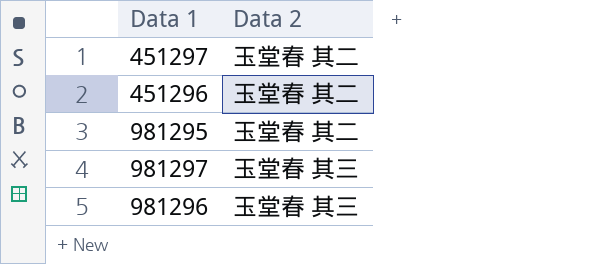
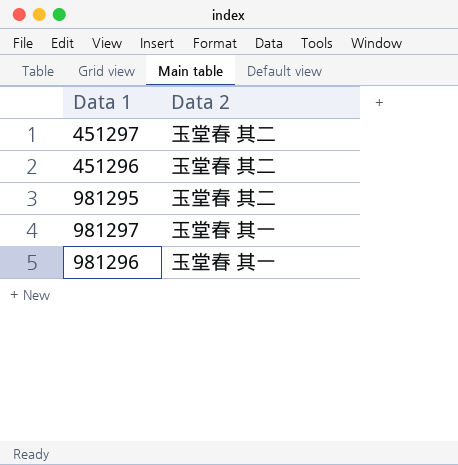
981297 | Data 2: 玉堂春 其三 -> 玉堂春 其一
981296 | Data 2: 玉堂春 其三 -> 玉堂春 其一

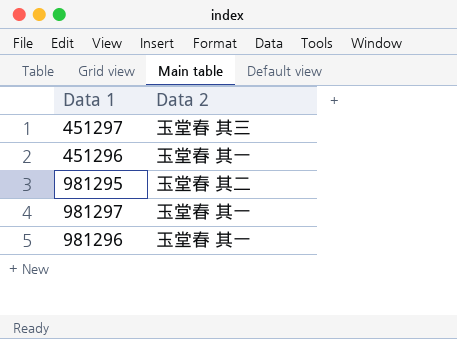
451297 | Data 2: 玉堂春 其二 -> 玉堂春 其三
451296 | Data 2: 玉堂春 其二 -> 玉堂春 其一

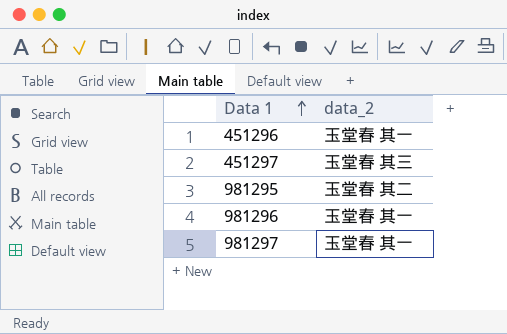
row order: none -> Data 1 ascending
column name: Data 2 -> data_2

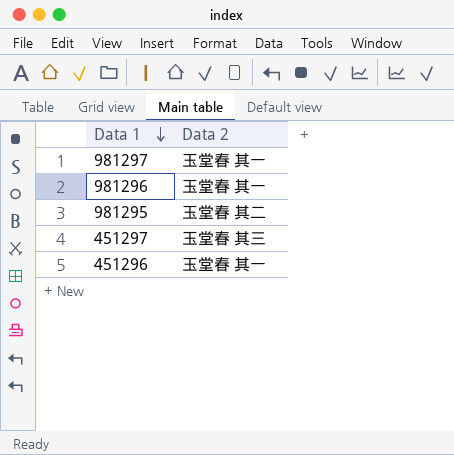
row order: Data 1 ascending -> Data 1 descending
column name: data_2 -> Data 2

